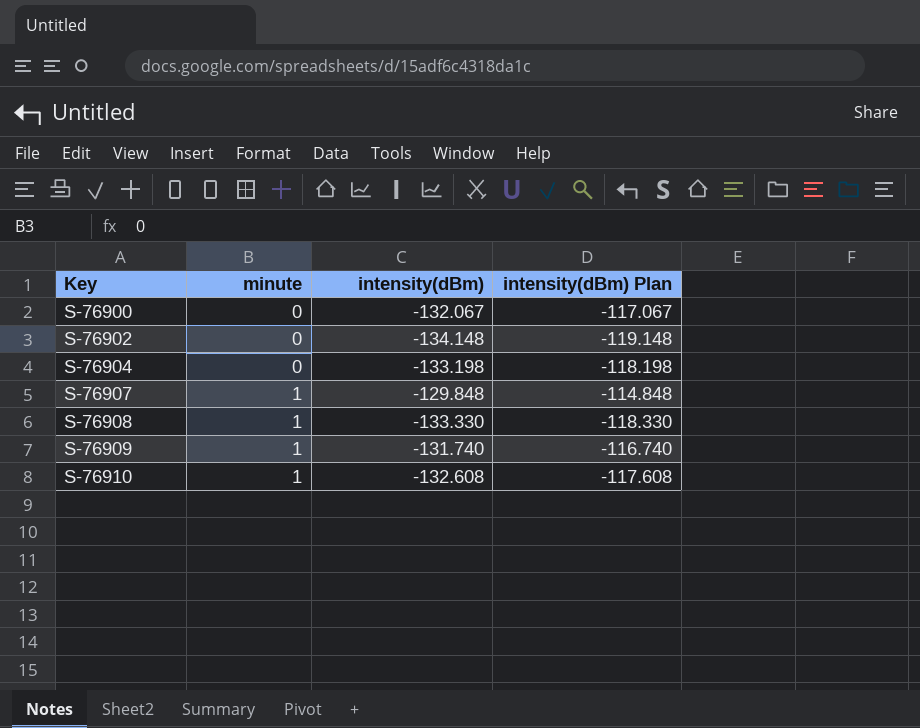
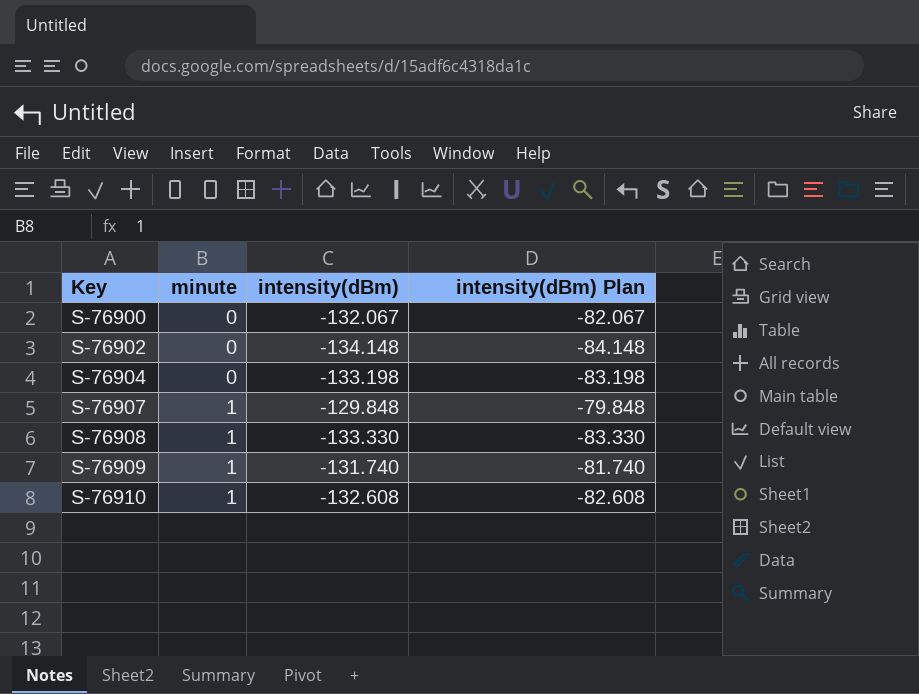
column intensity(dBm) Plan | formula: [intensity(dBm)] + 15 -> [intensity(dBm)] + 50

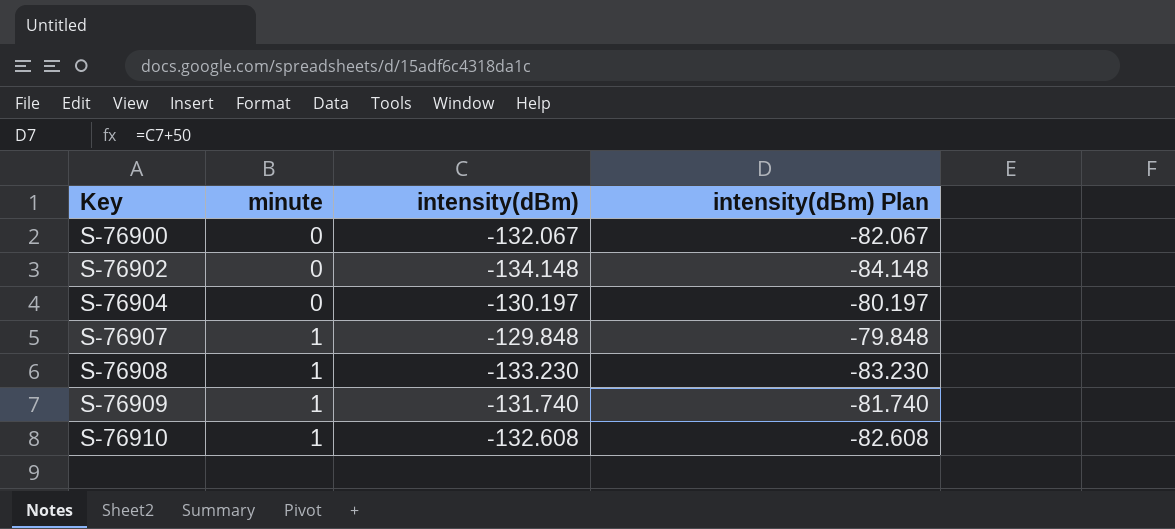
S-76904 | intensity(dBm): -133.198 -> -130.197
S-76904 | intensity(dBm) Plan: -83.198 -> -80.197
S-76908 | intensity(dBm): -133.330 -> -133.230
S-76908 | intensity(dBm) Plan: -83.330 -> -83.230

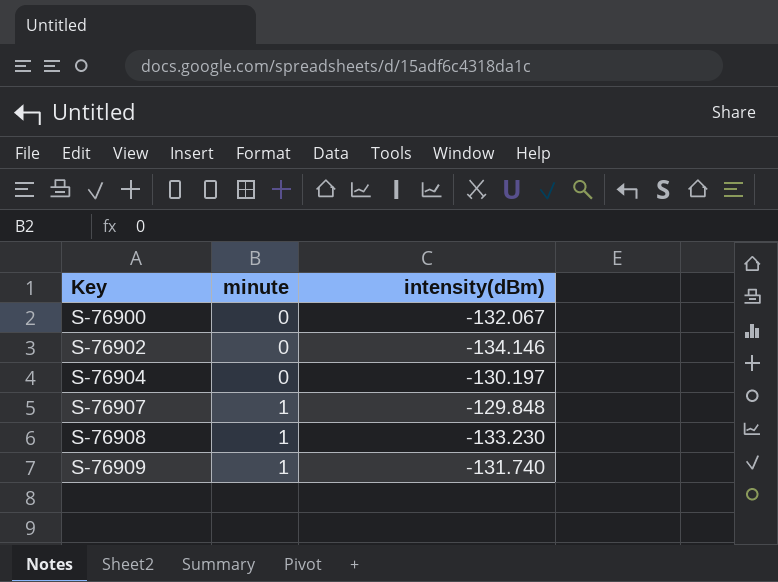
column intensity(dBm) Plan | formula: [intensity(dBm)] + 50 -> none
row S-76910: 1 | -132.608 | -82.608 -> none
S-76902 | intensity(dBm): -134.148 -> -134.146

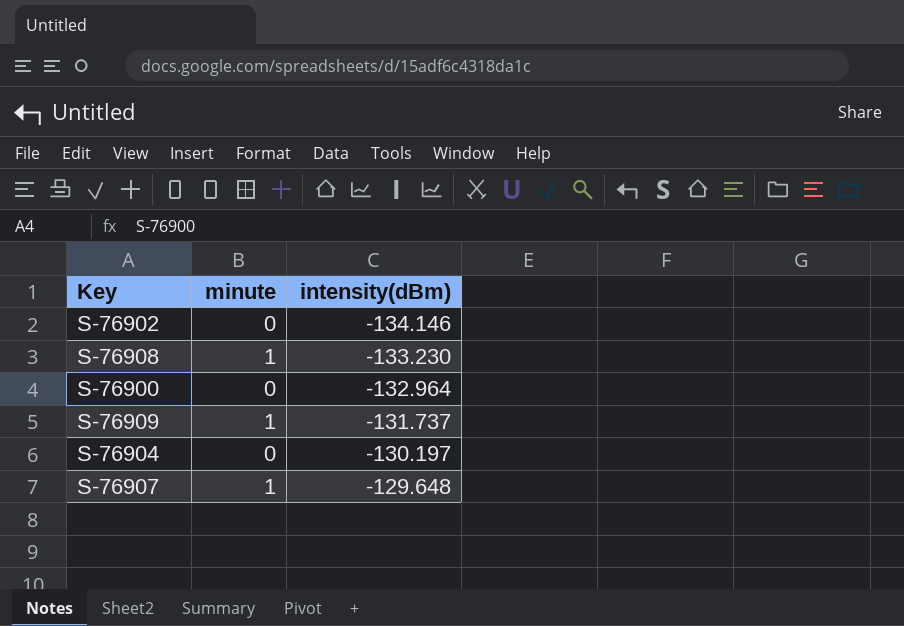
row order: Key ascending -> intensity(dBm) ascending
S-76900 | intensity(dBm): -132.067 -> -132.964
S-76909 | intensity(dBm): -131.740 -> -131.737
S-76907 | intensity(dBm): -129.848 -> -129.648

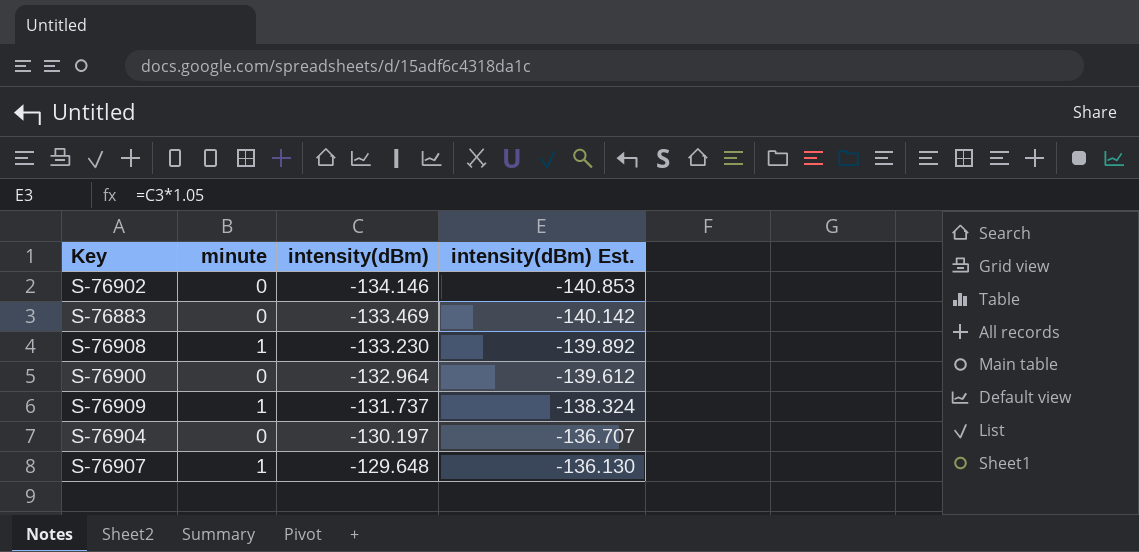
column intensity(dBm) Est. | formula: none -> [intensity(dBm)] * 1.05
row S-76883: none -> 0 | -133.469 | -140.142

